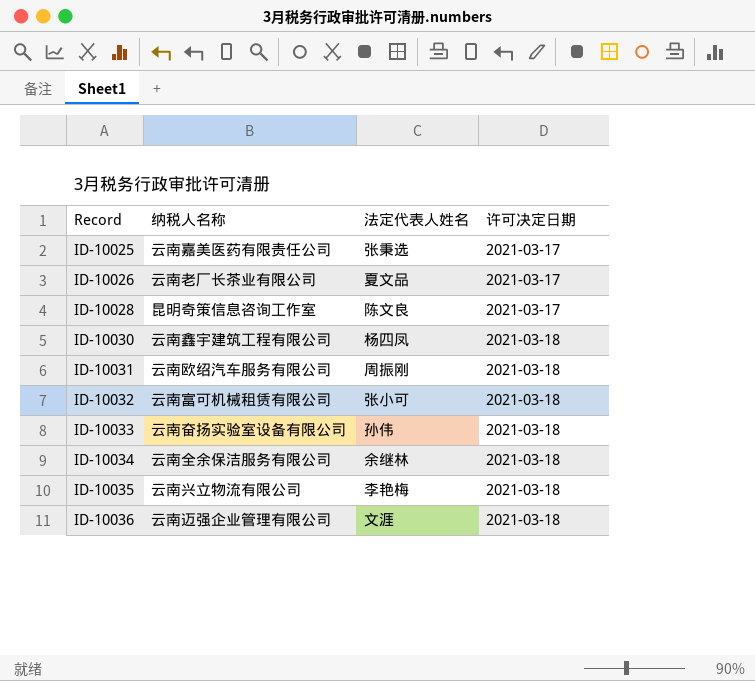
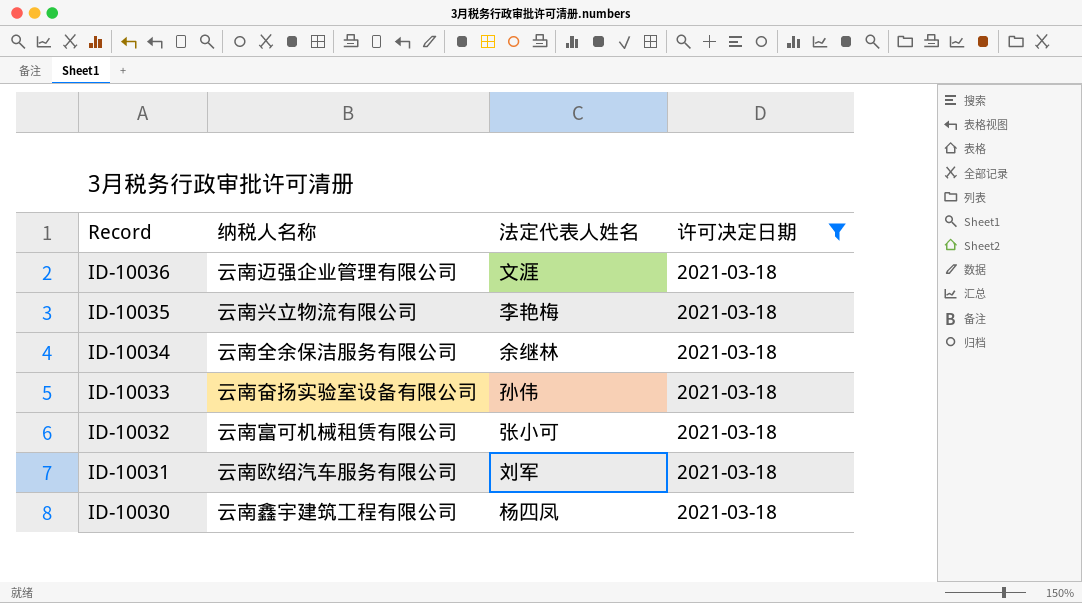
filter: none -> 许可决定日期 = 2021-03-18
row order: Record ascending -> Record descending
ID-10031 | 法定代表人姓名: 周振刚 -> 刘军

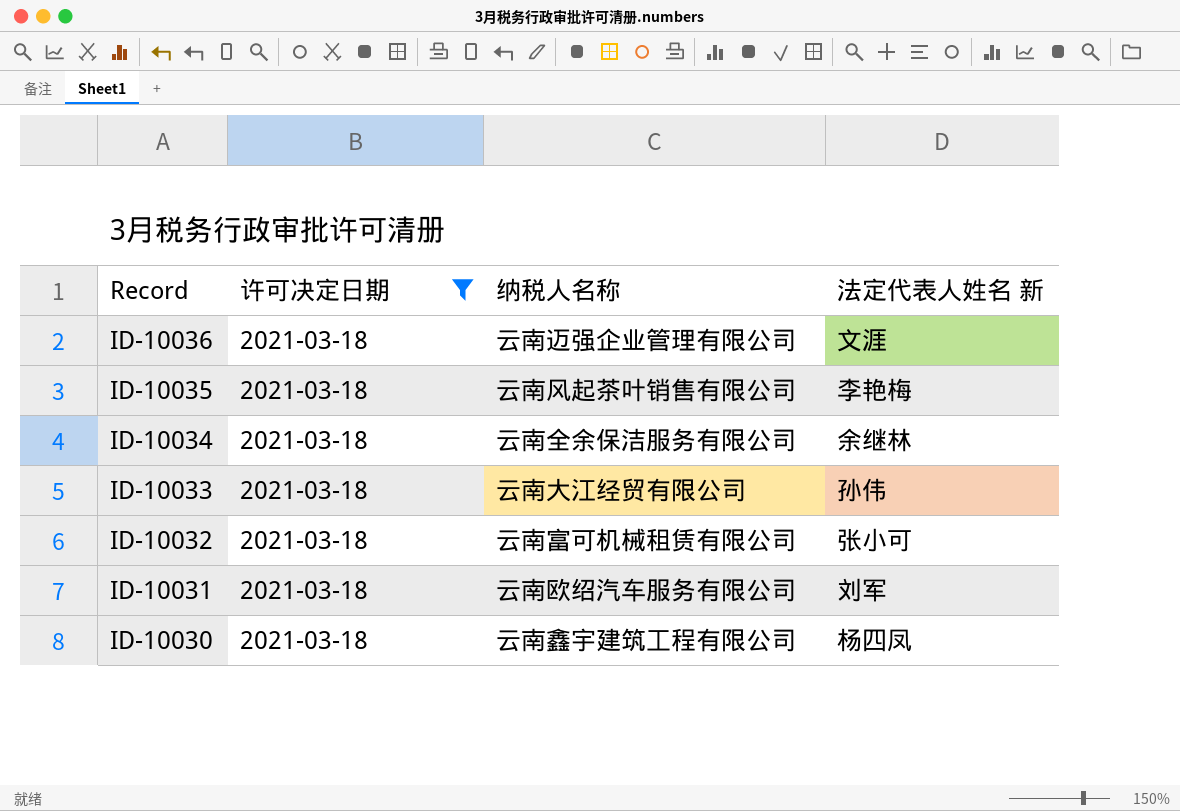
column 许可决定日期 | position: 4 -> 2
column name: 法定代表人姓名 -> 法定代表人姓名 新
ID-10035 | 纳税人名称: 云南兴立物流有限公司 -> 云南风起茶叶销售有限公司
ID-10033 | 纳税人名称: 云南奋扬实验室设备有限公司 -> 云南大江经贸有限公司

